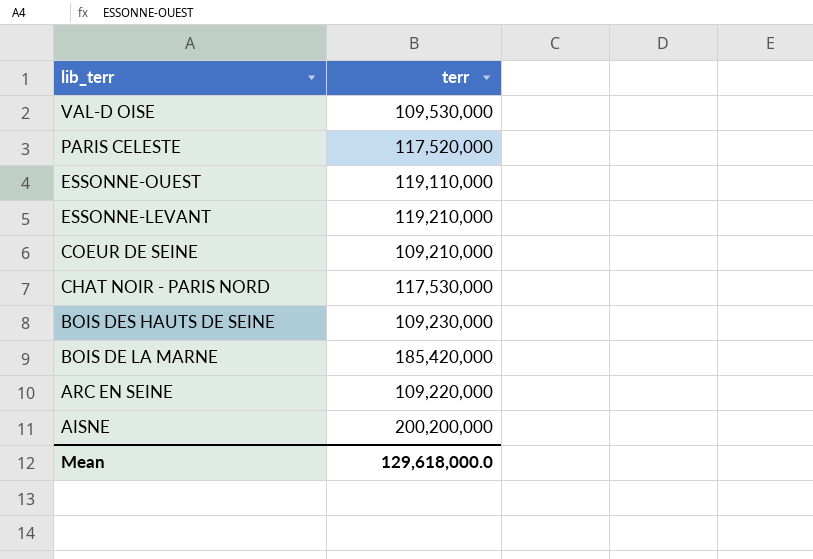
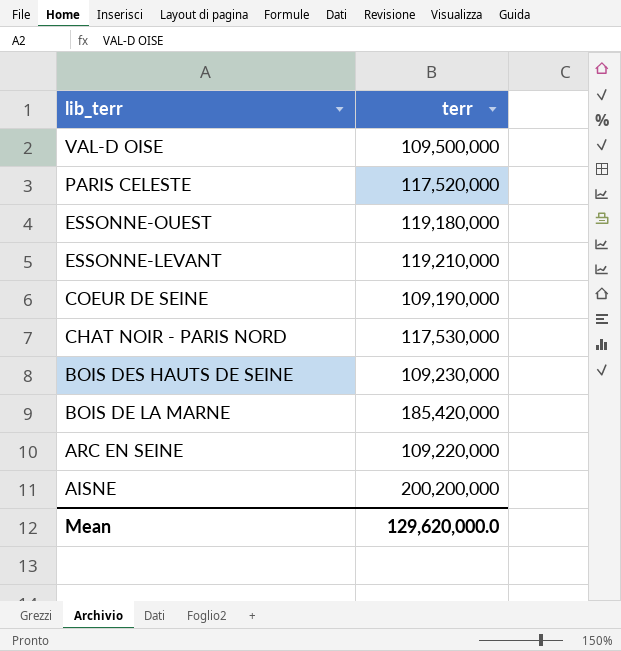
VAL-D OISE | terr: 109,530,000 -> 109,500,000
ESSONNE-OUEST | terr: 119,110,000 -> 119,180,000
COEUR DE SEINE | terr: 109,210,000 -> 109,190,000
Mean | terr: 129,618,000.0 -> 129,620,000.0

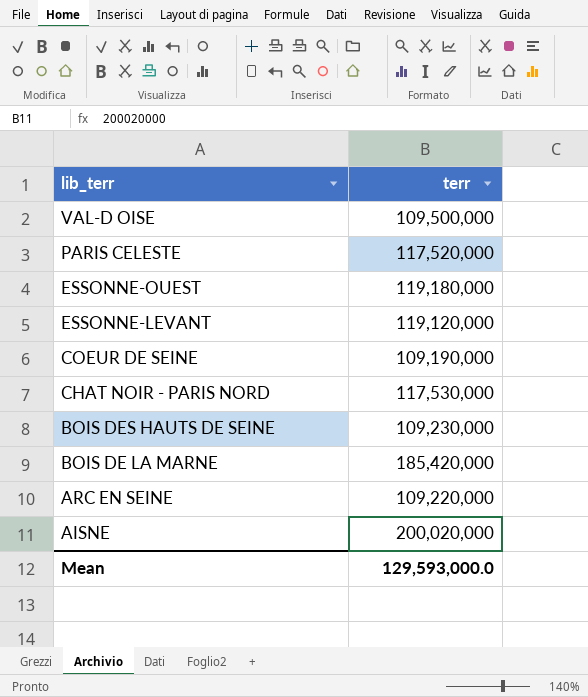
ESSONNE-LEVANT | terr: 119,210,000 -> 119,120,000
AISNE | terr: 200,200,000 -> 200,020,000
Mean | terr: 129,620,000.0 -> 129,593,000.0

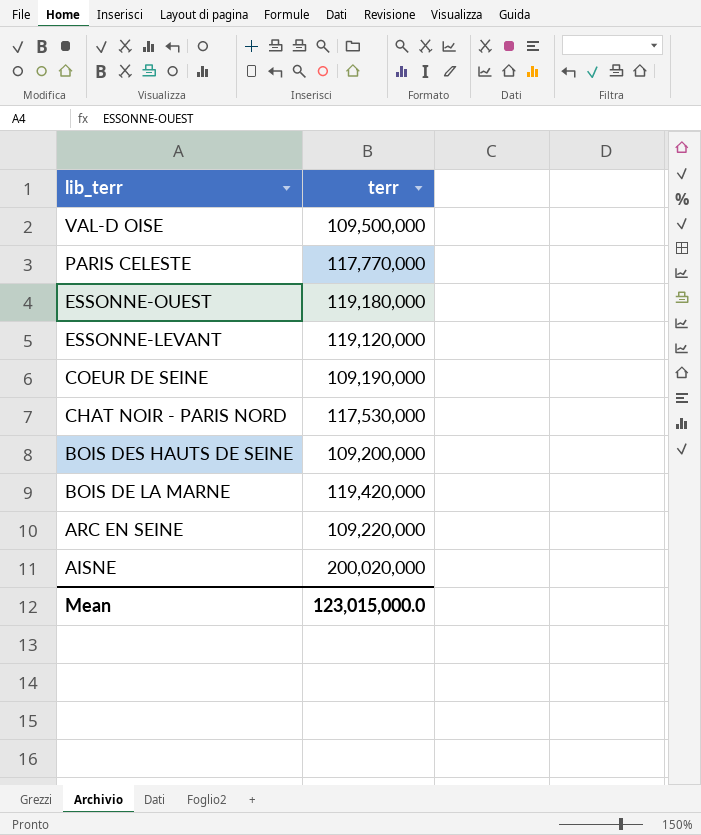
PARIS CELESTE | terr: 117,520,000 -> 117,770,000
BOIS DES HAUTS DE SEINE | terr: 109,230,000 -> 109,200,000
BOIS DE LA MARNE | terr: 185,420,000 -> 119,420,000
Mean | terr: 129,593,000.0 -> 123,015,000.0

